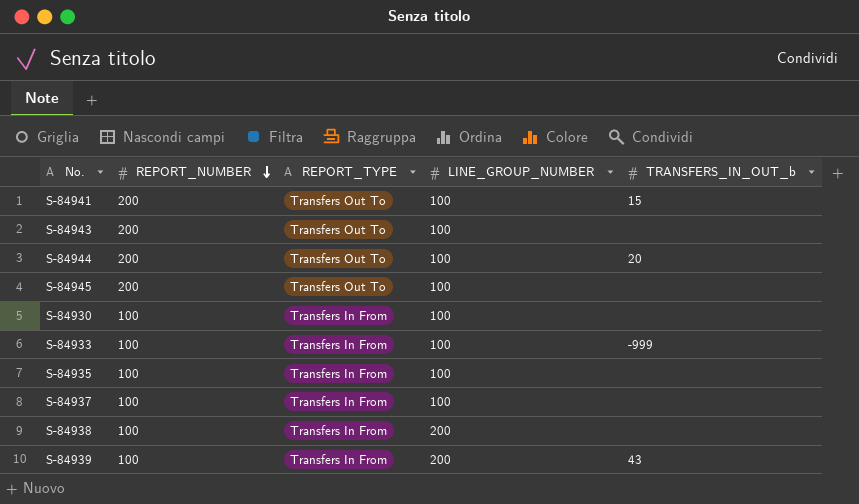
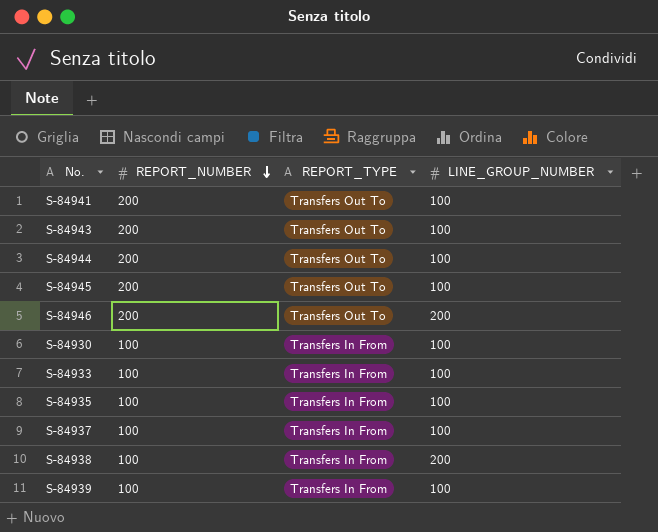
column TRANSFERS_IN_OUT_b | position: 5 -> none
row S-84946: none -> 200 | Transfers Out To | 200
S-84939 | LINE_GROUP_NUMBER: 200 -> 100

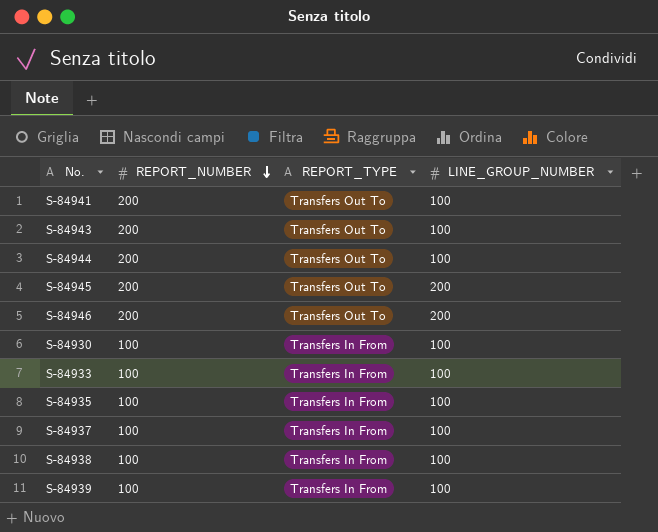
S-84945 | LINE_GROUP_NUMBER: 100 -> 200
S-84938 | LINE_GROUP_NUMBER: 200 -> 100

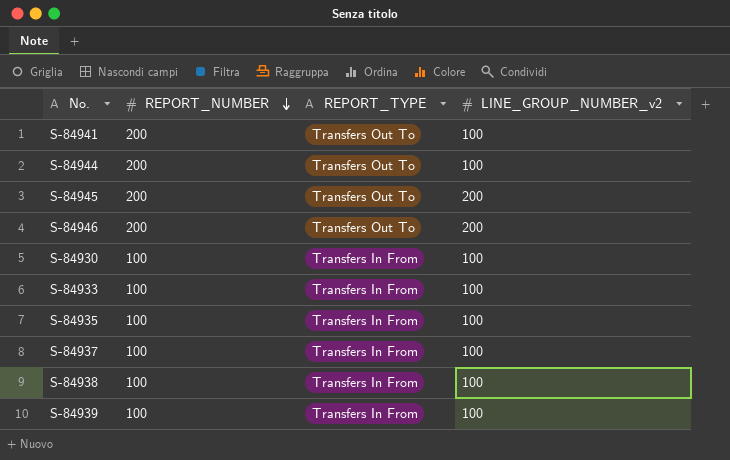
column name: LINE_GROUP_NUMBER -> LINE_GROUP_NUMBER_v2
row S-84943: 200 | Transfers Out To | 100 -> none

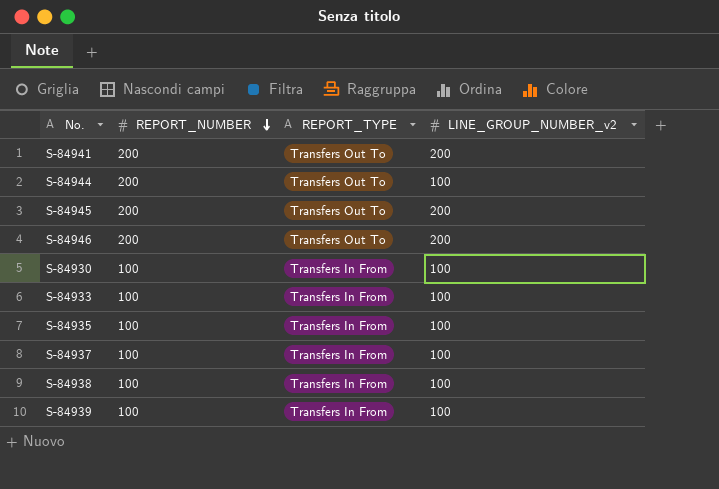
S-84941 | LINE_GROUP_NUMBER_v2: 100 -> 200

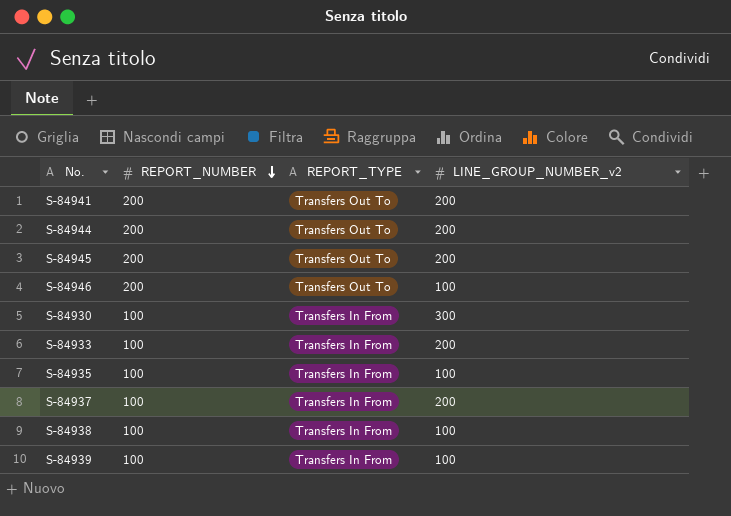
S-84944 | LINE_GROUP_NUMBER_v2: 100 -> 200
S-84946 | LINE_GROUP_NUMBER_v2: 200 -> 100
S-84930 | LINE_GROUP_NUMBER_v2: 100 -> 300
S-84933 | LINE_GROUP_NUMBER_v2: 100 -> 200
S-84937 | LINE_GROUP_NUMBER_v2: 100 -> 200

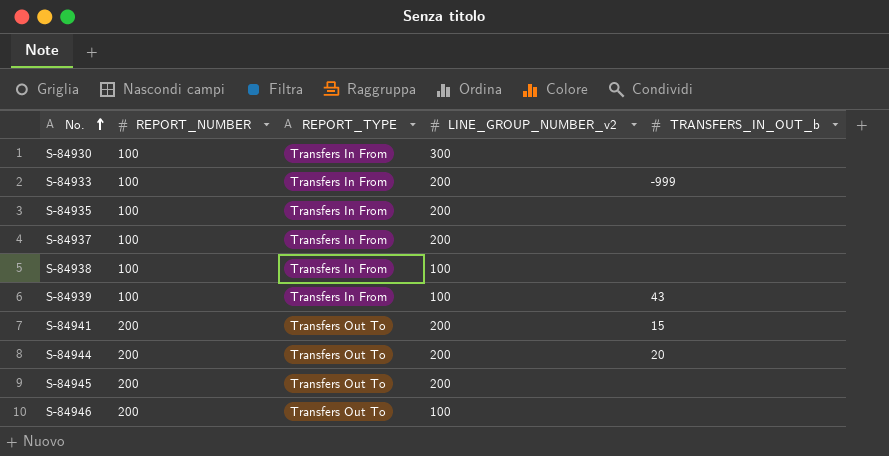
row order: REPORT_NUMBER descending -> No. ascending
column TRANSFERS_IN_OUT_b | position: none -> 5
S-84935 | LINE_GROUP_NUMBER_v2: 100 -> 200

